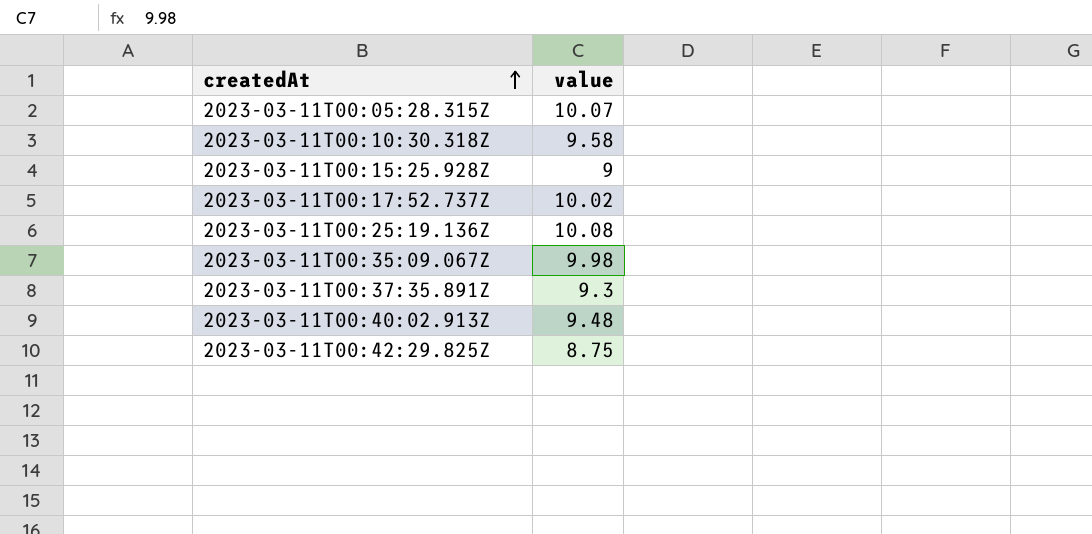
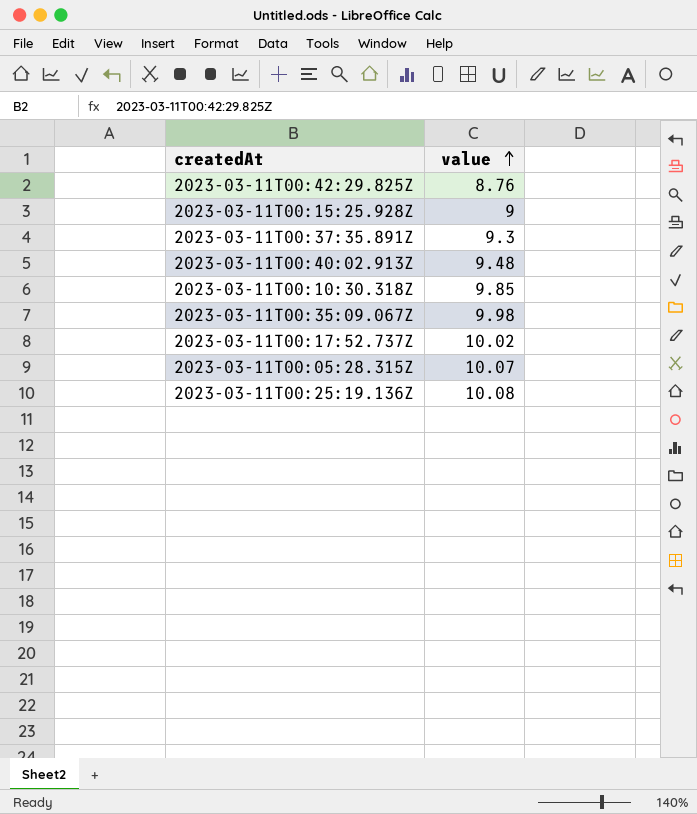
row order: createdAt ascending -> value ascending
2023-03-11T00:42:29.825Z | value: 8.75 -> 8.76
2023-03-11T00:10:30.318Z | value: 9.58 -> 9.85

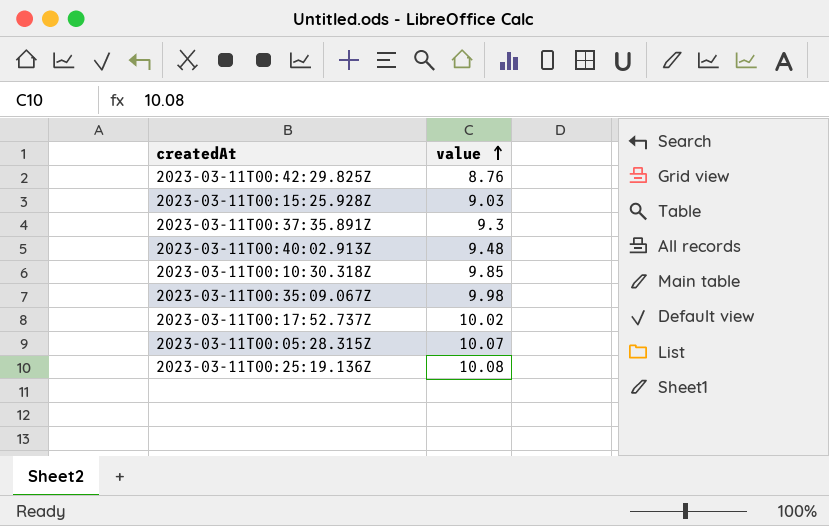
2023-03-11T00:15:25.928Z | value: 9 -> 9.03

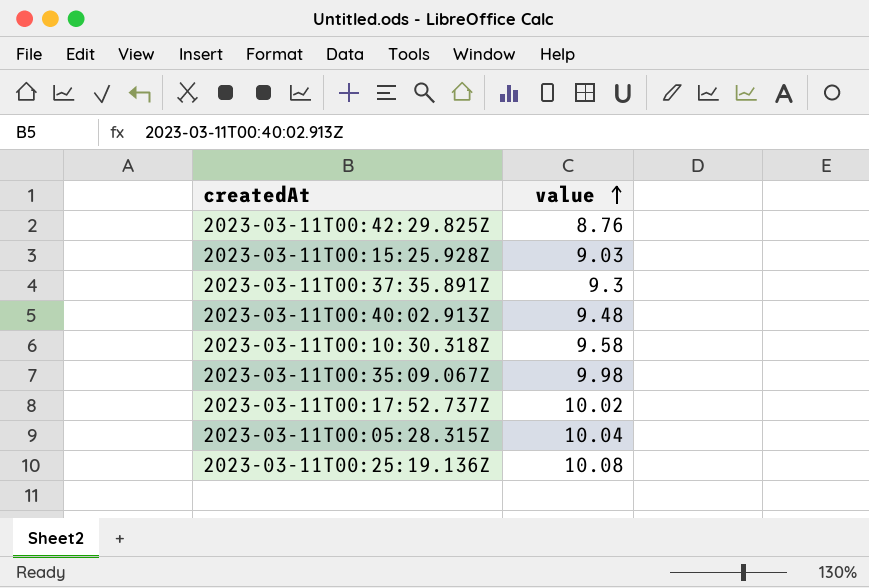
2023-03-11T00:10:30.318Z | value: 9.85 -> 9.58
2023-03-11T00:05:28.315Z | value: 10.07 -> 10.04

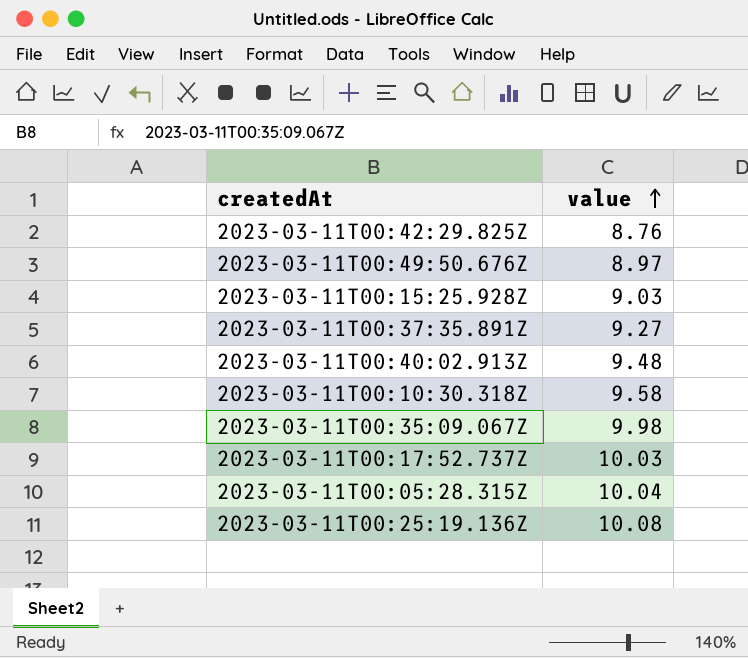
row 2023-03-11T00:49:50.676Z: none -> 8.97
2023-03-11T00:37:35.891Z | value: 9.3 -> 9.27
2023-03-11T00:17:52.737Z | value: 10.02 -> 10.03

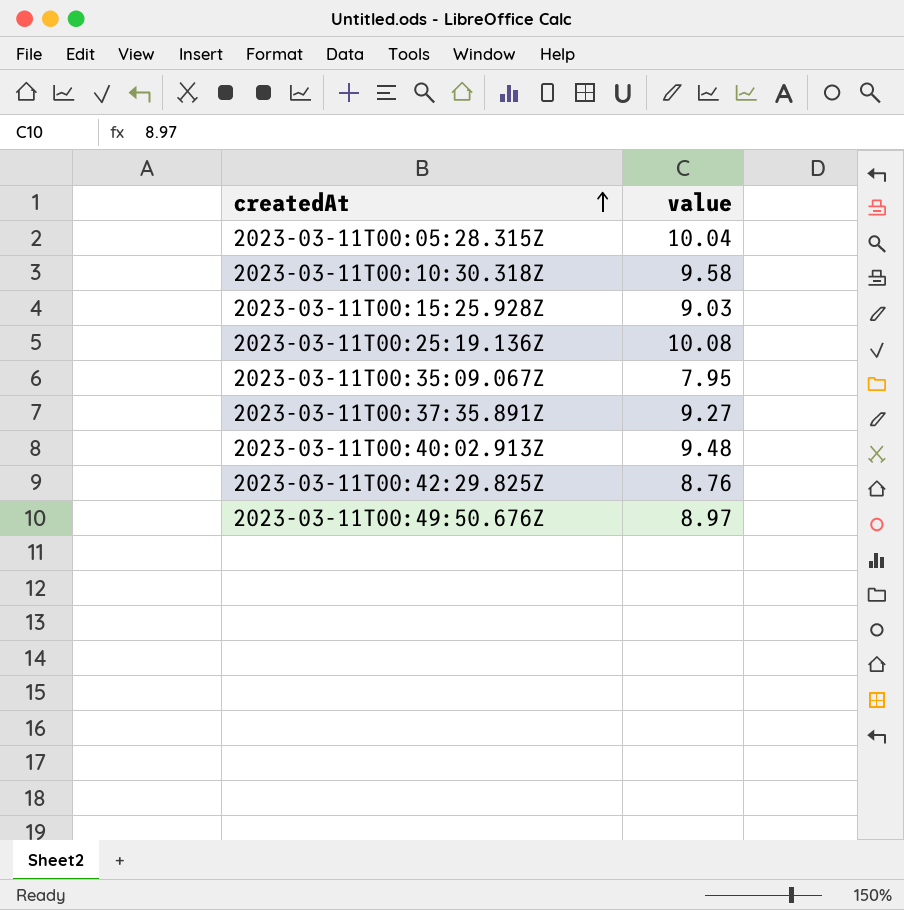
row order: value ascending -> createdAt ascending
row 2023-03-11T00:17:52.737Z: 10.03 -> none
2023-03-11T00:35:09.067Z | value: 9.98 -> 7.95

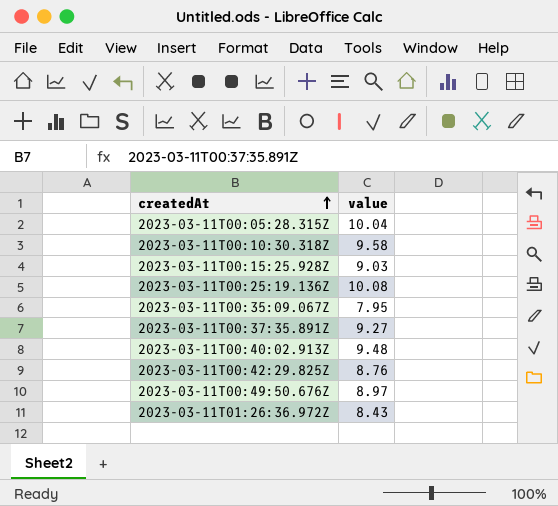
row 2023-03-11T01:26:36.972Z: none -> 8.43

